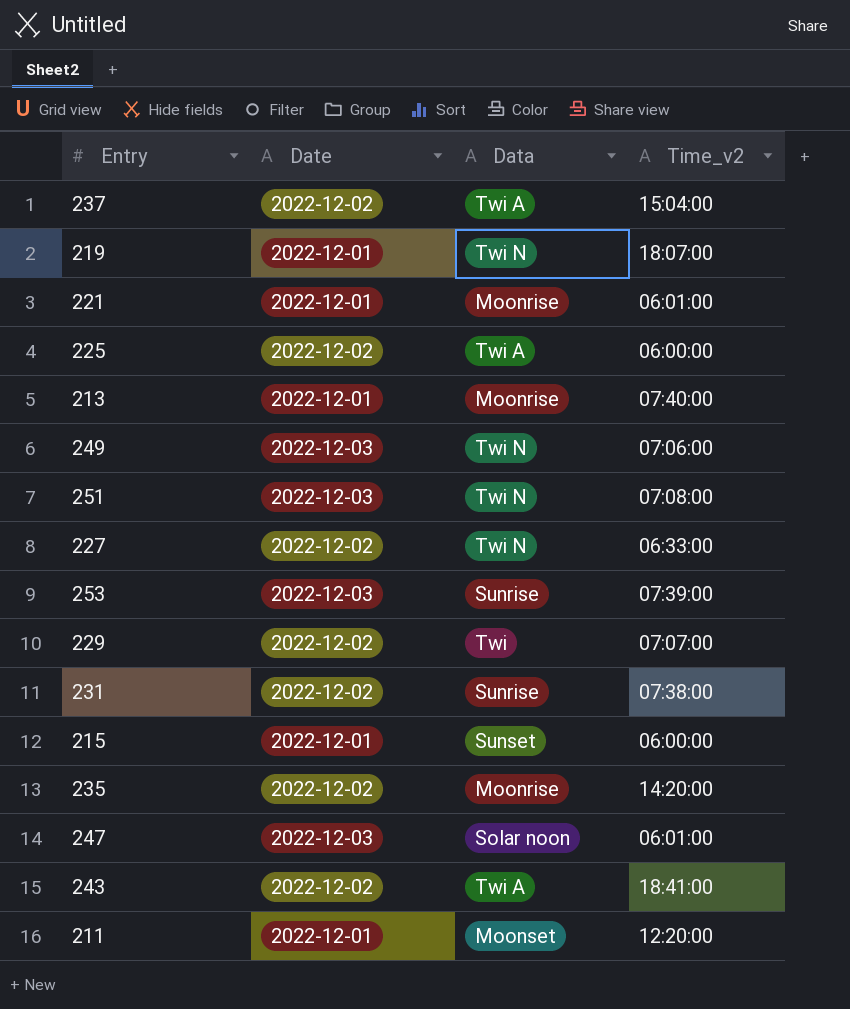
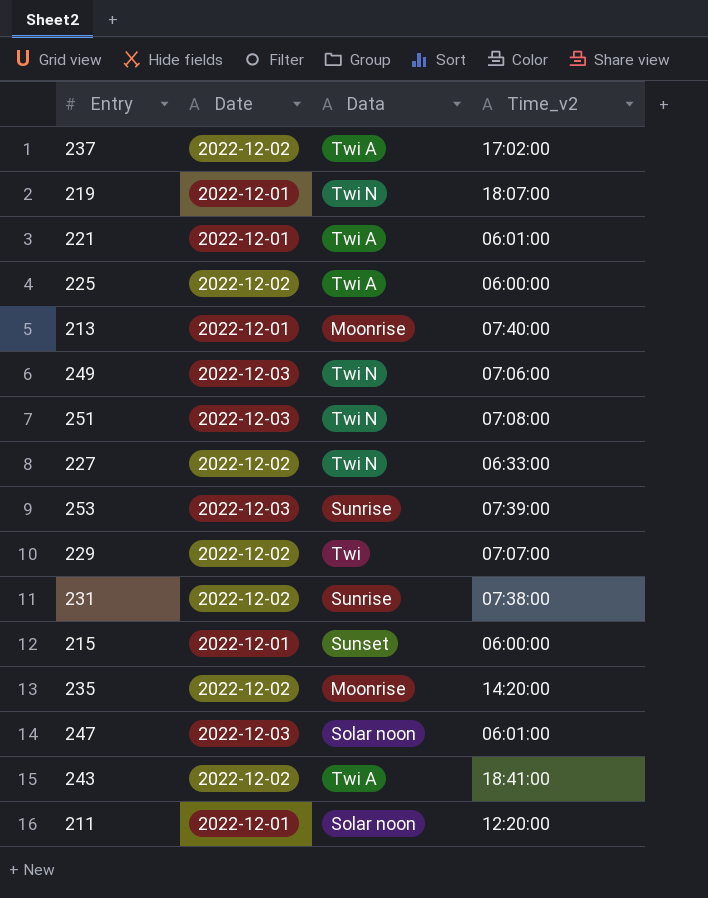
237 | Time_v2: 15:04:00 -> 17:02:00
221 | Data: Moonrise -> Twi A
211 | Data: Moonset -> Solar noon

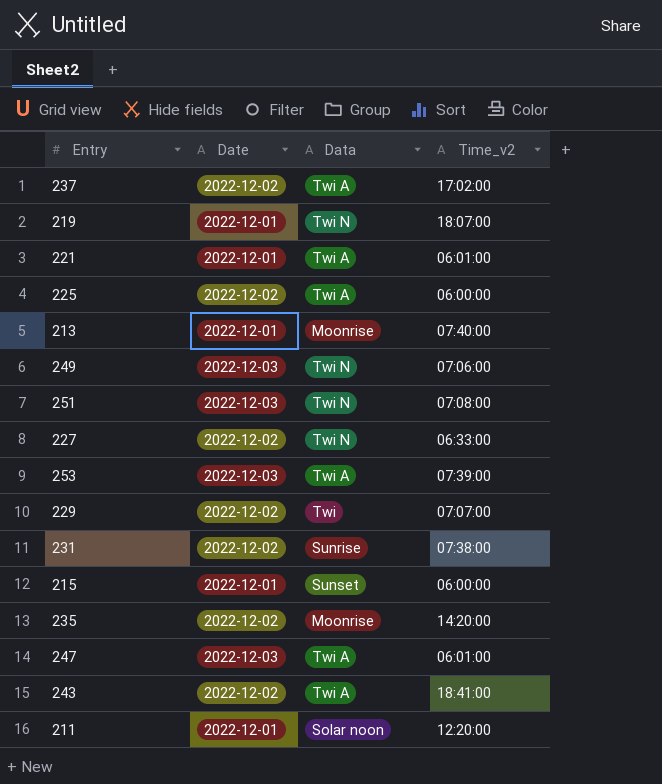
253 | Data: Sunrise -> Twi A
247 | Data: Solar noon -> Twi A

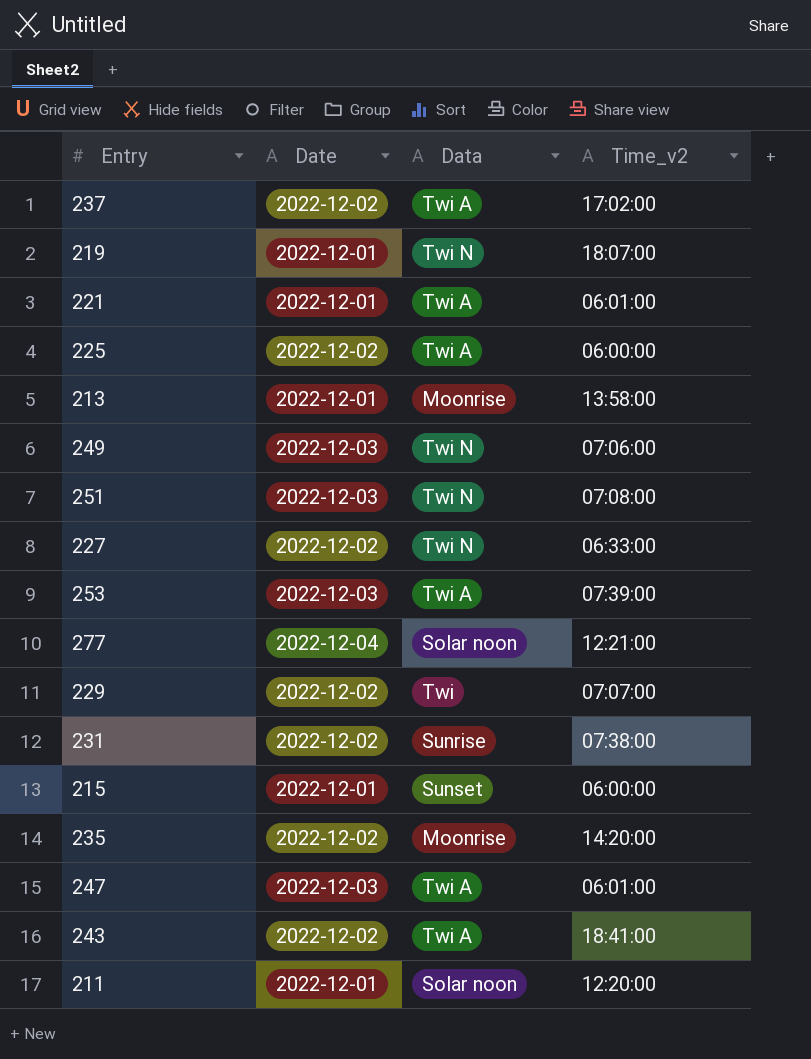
213 | Time_v2: 07:40:00 -> 13:58:00
row 277: none -> 2022-12-04 | Solar noon | 12:21:00

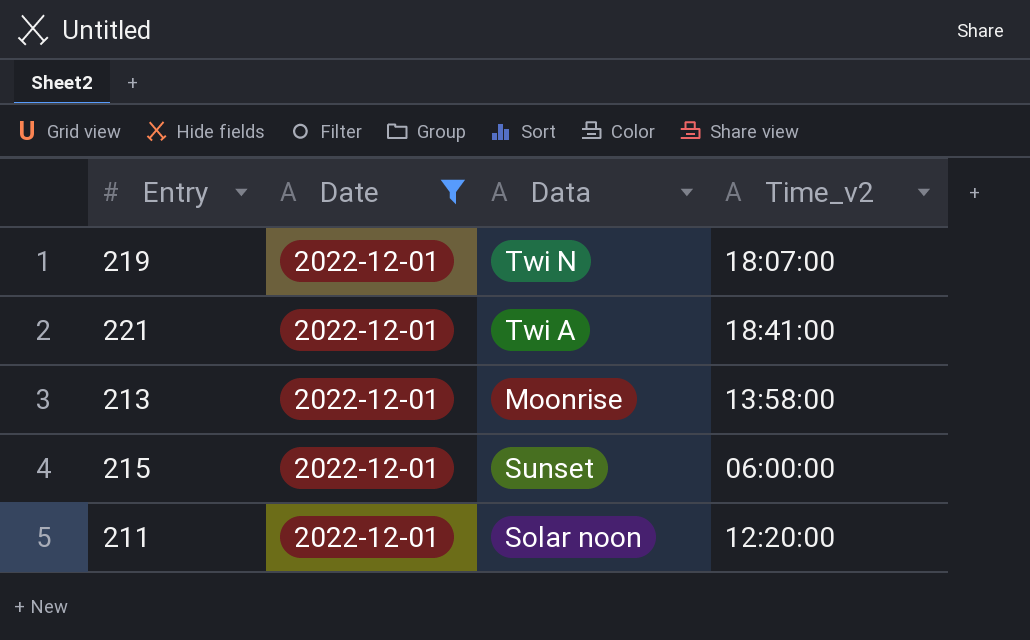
filter: none -> Date = 2022-12-01
221 | Time_v2: 06:01:00 -> 18:41:00

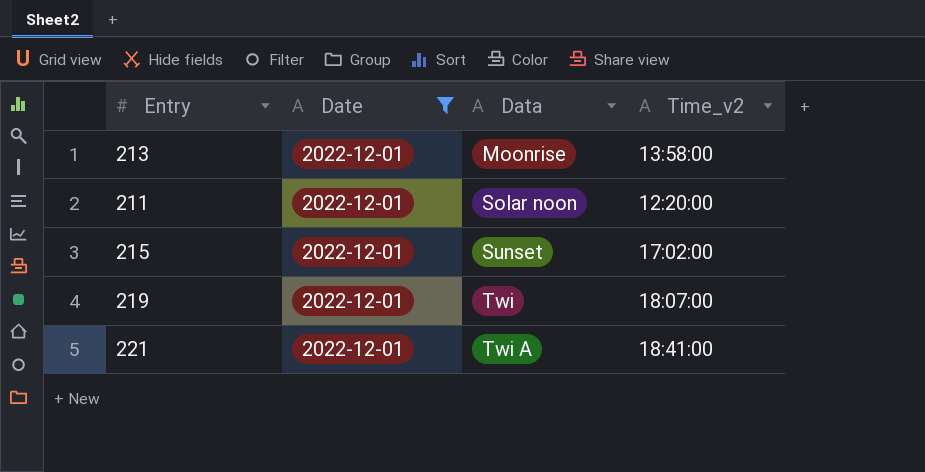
row order: none -> Data ascending
215 | Time_v2: 06:00:00 -> 17:02:00
219 | Data: Twi N -> Twi

